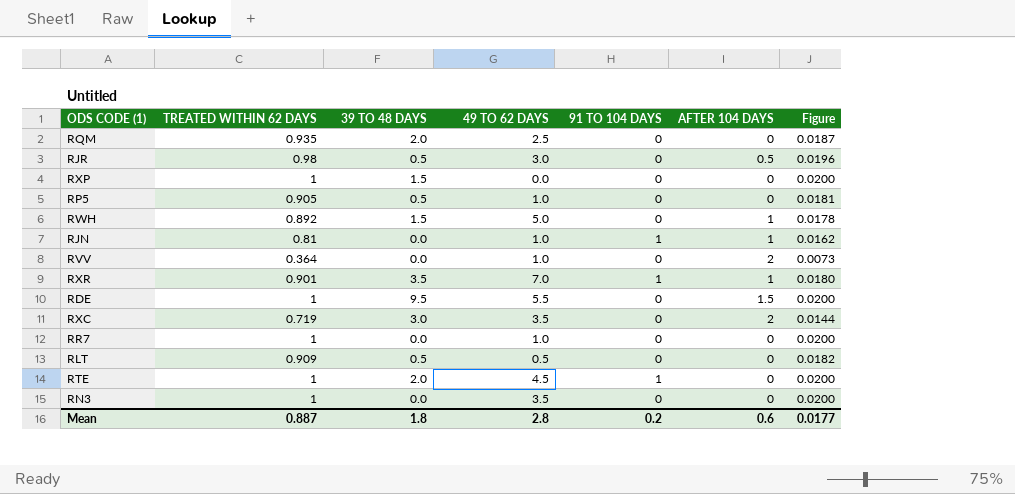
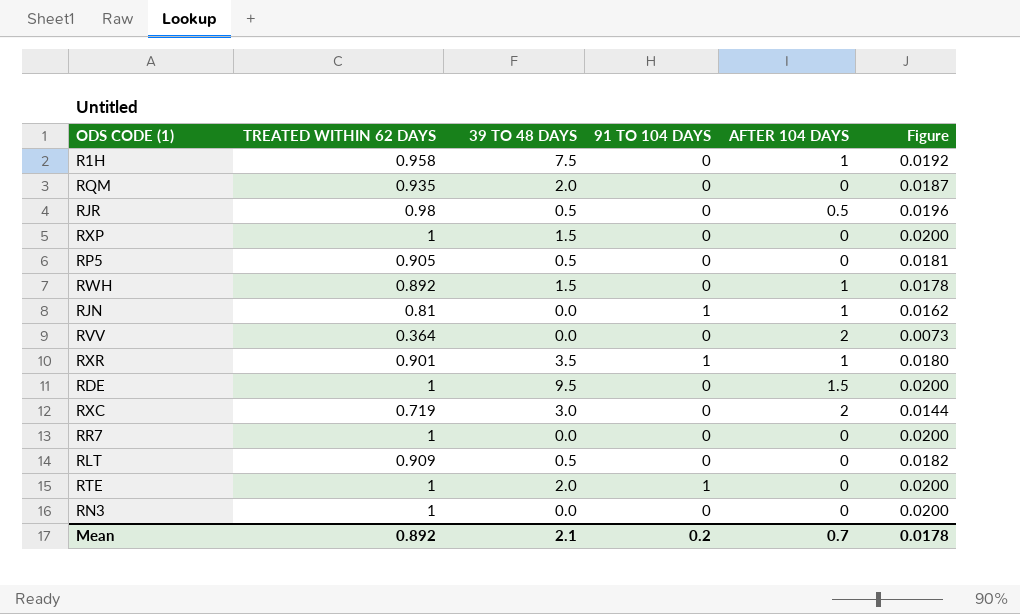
column 49 TO 62 DAYS | position: 4 -> none
row R1H: none -> 0.958 | 7.5 | 0 | 1 | 0.0192
Mean | TREATED WITHIN 62 DAYS: 0.887 -> 0.892
Mean | 39 TO 48 DAYS: 1.8 -> 2.1
Mean | AFTER 104 DAYS: 0.6 -> 0.7
Mean | Figure: 0.0177 -> 0.0178

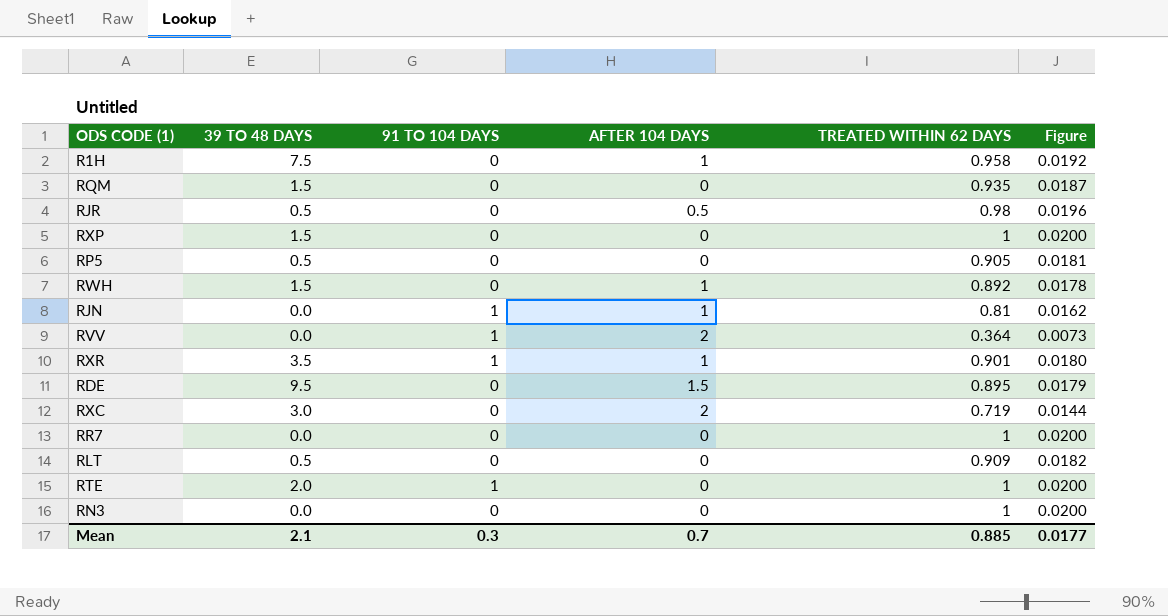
column TREATED WITHIN 62 DAYS | position: 2 -> 5
RQM | 39 TO 48 DAYS: 2.0 -> 1.5
RVV | 91 TO 104 DAYS: 0 -> 1
RDE | TREATED WITHIN 62 DAYS: 1 -> 0.895
RDE | Figure: 0.0200 -> 0.0179
Mean | 91 TO 104 DAYS: 0.2 -> 0.3
Mean | TREATED WITHIN 62 DAYS: 0.892 -> 0.885
Mean | Figure: 0.0178 -> 0.0177

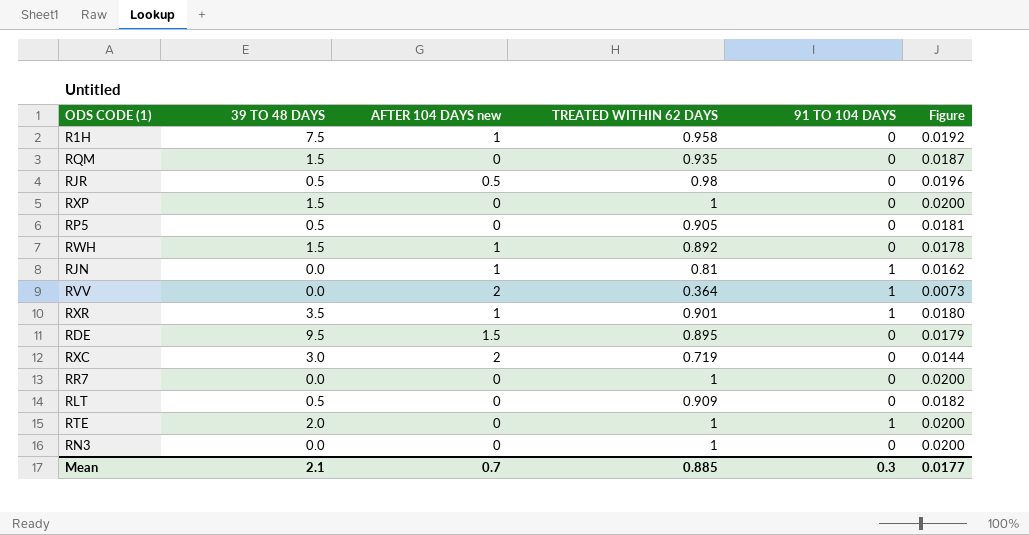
column name: AFTER 104 DAYS -> AFTER 104 DAYS new
column 91 TO 104 DAYS | position: 3 -> 5

